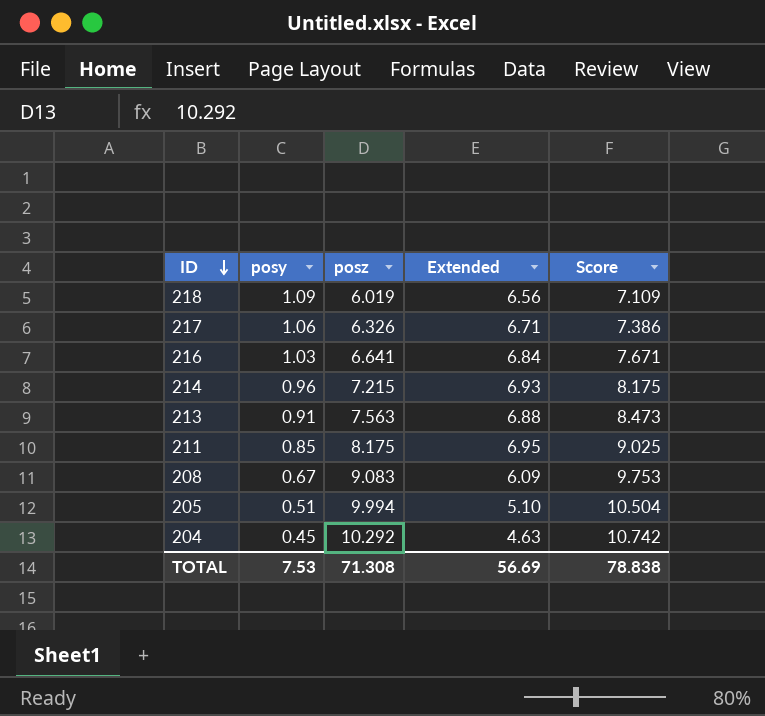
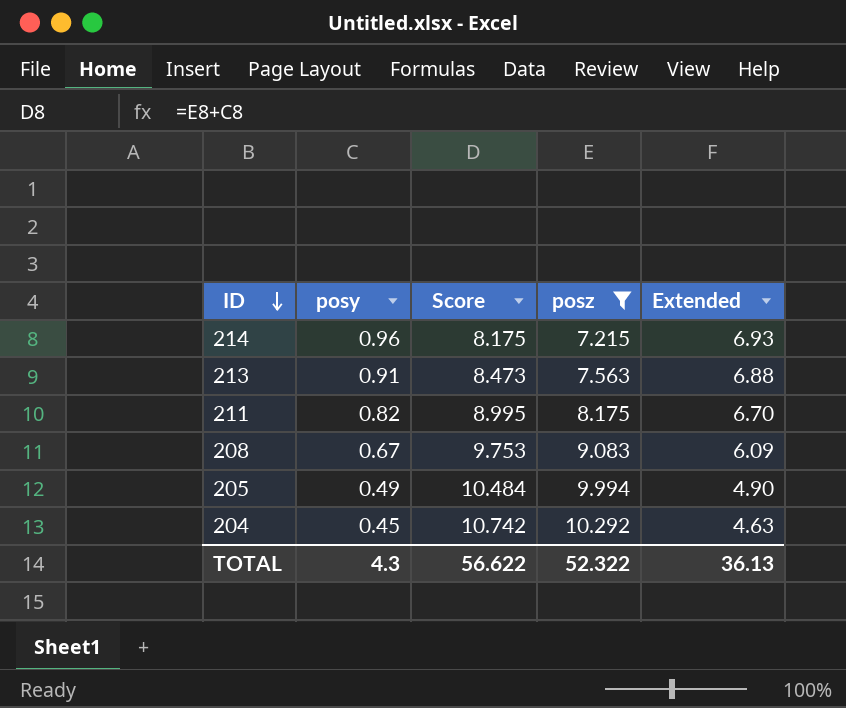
filter: none -> posz >= 7.215
column Score | position: 5 -> 3
211 | posy: 0.85 -> 0.82
211 | Score: 9.025 -> 8.995
211 | Extended: 6.95 -> 6.70
205 | posy: 0.51 -> 0.49
205 | Score: 10.504 -> 10.484
205 | Extended: 5.10 -> 4.90
TOTAL | posy: 7.53 -> 4.3
TOTAL | Score: 78.838 -> 56.622
TOTAL | posz: 71.308 -> 52.322
TOTAL | Extended: 56.69 -> 36.13

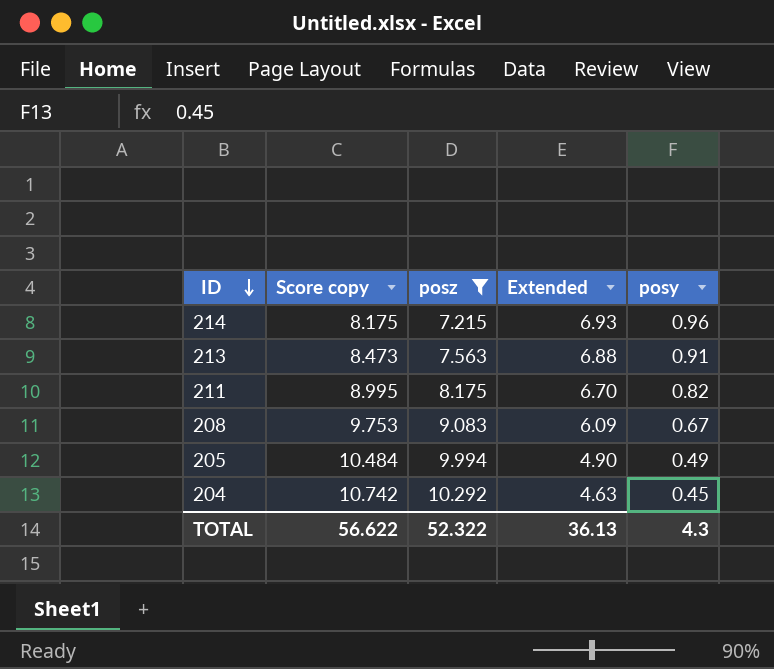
column name: Score -> Score copy
column posy | position: 2 -> 5

